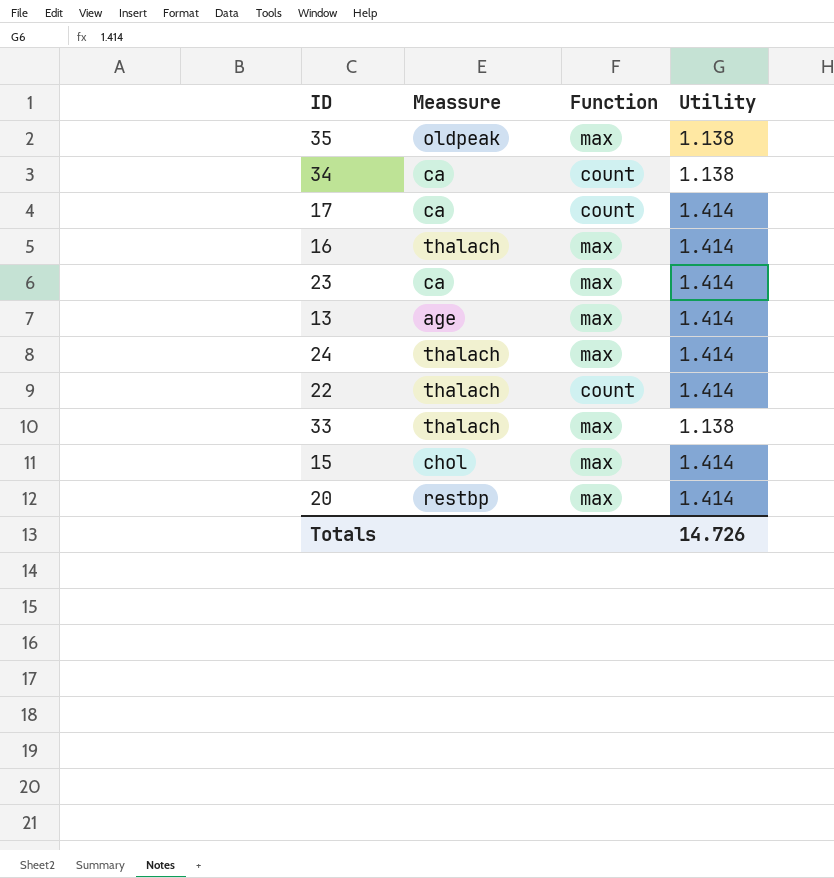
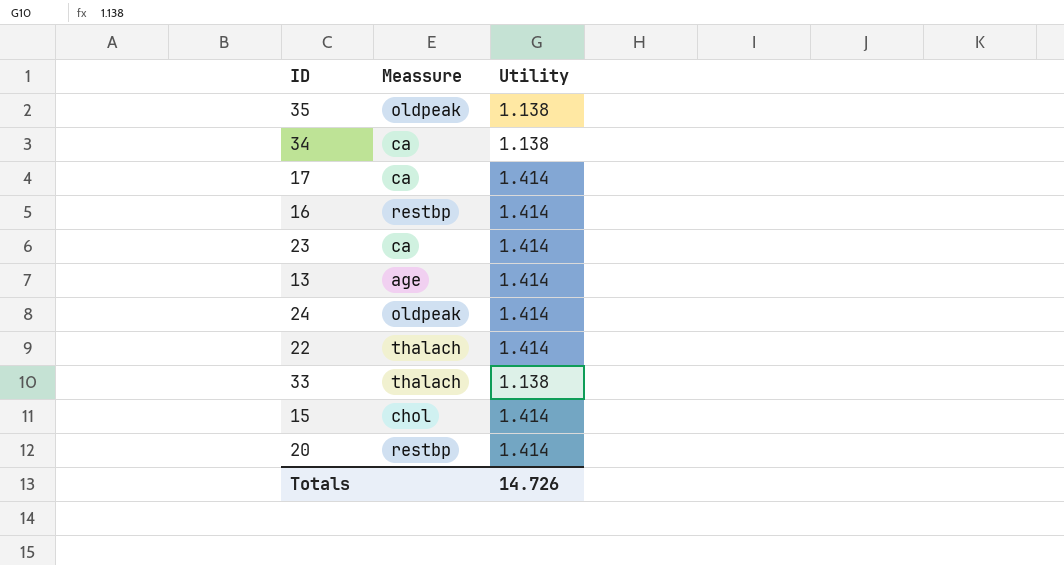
column Function | position: 3 -> none
16 | Meassure: thalach -> restbp
24 | Meassure: thalach -> oldpeak

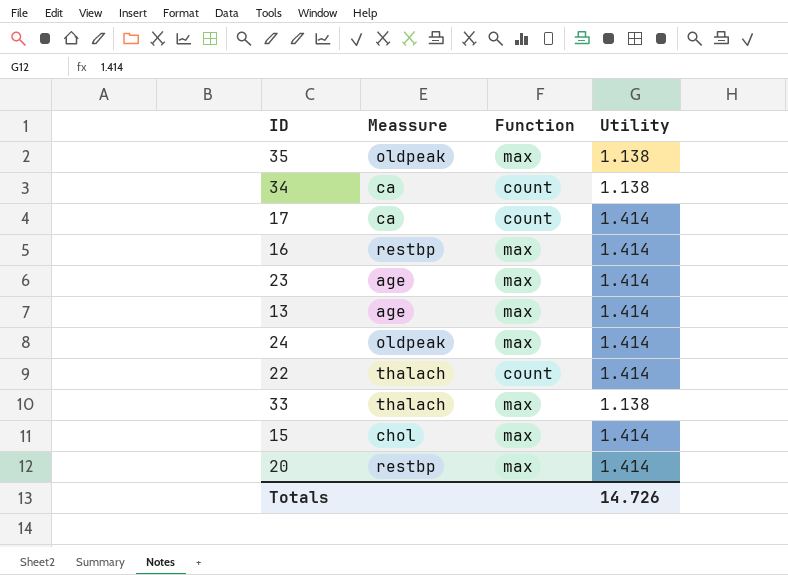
column Function | position: none -> 3
23 | Meassure: ca -> age

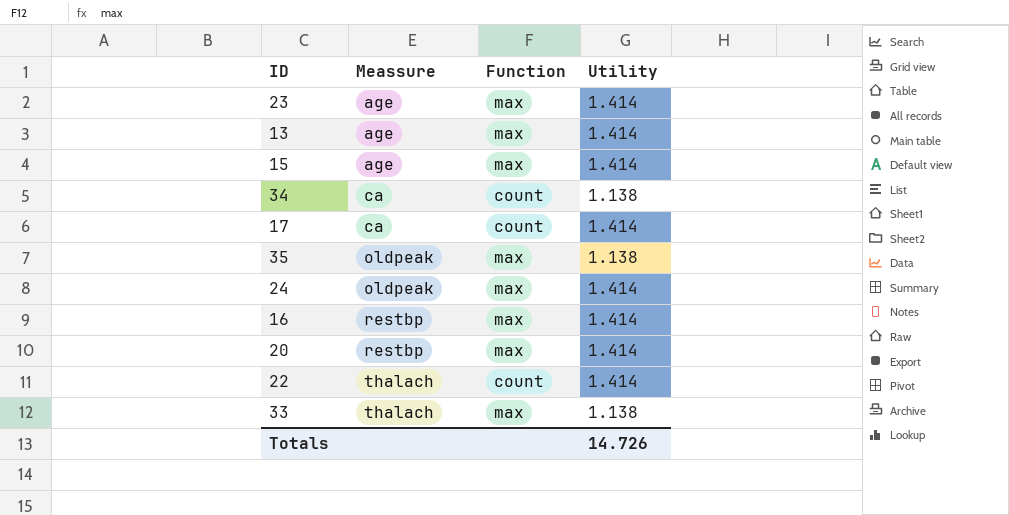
row order: none -> Meassure ascending
15 | Meassure: chol -> age

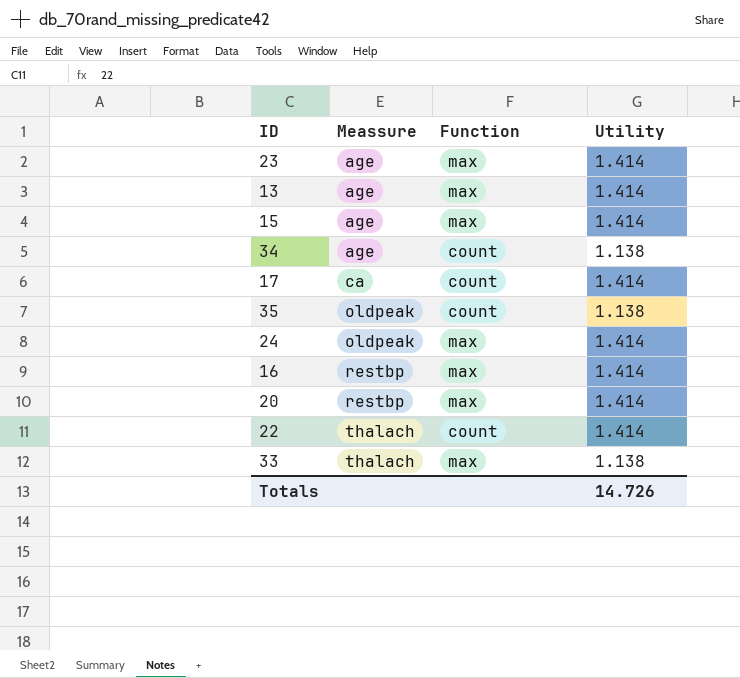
34 | Meassure: ca -> age
35 | Function: max -> count

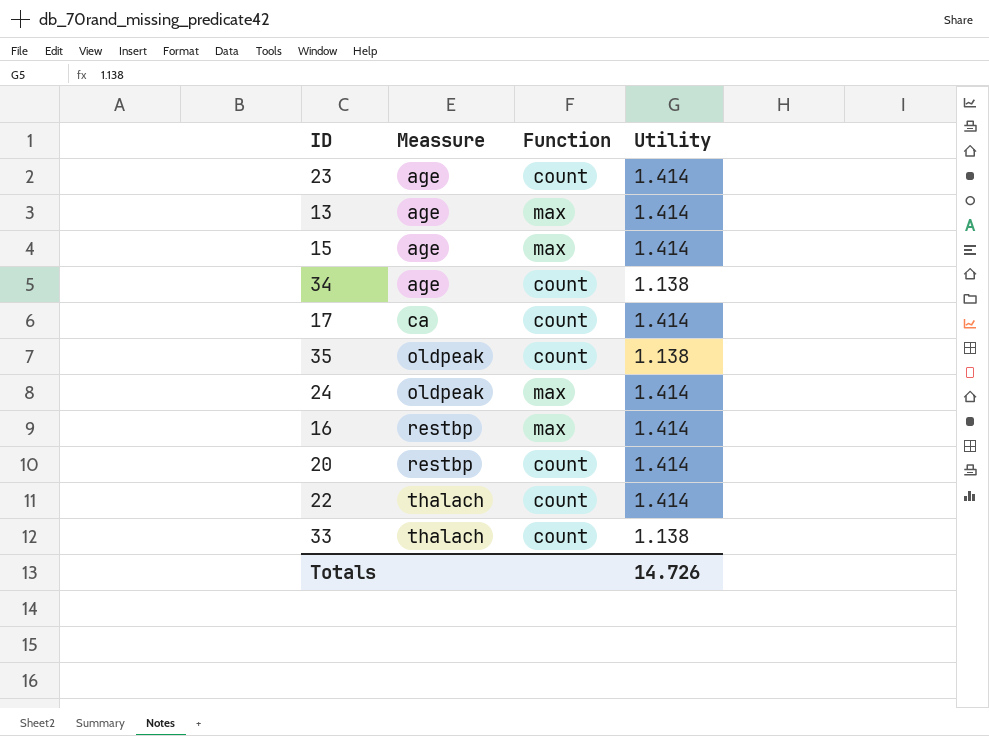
23 | Function: max -> count
20 | Function: max -> count
33 | Function: max -> count

